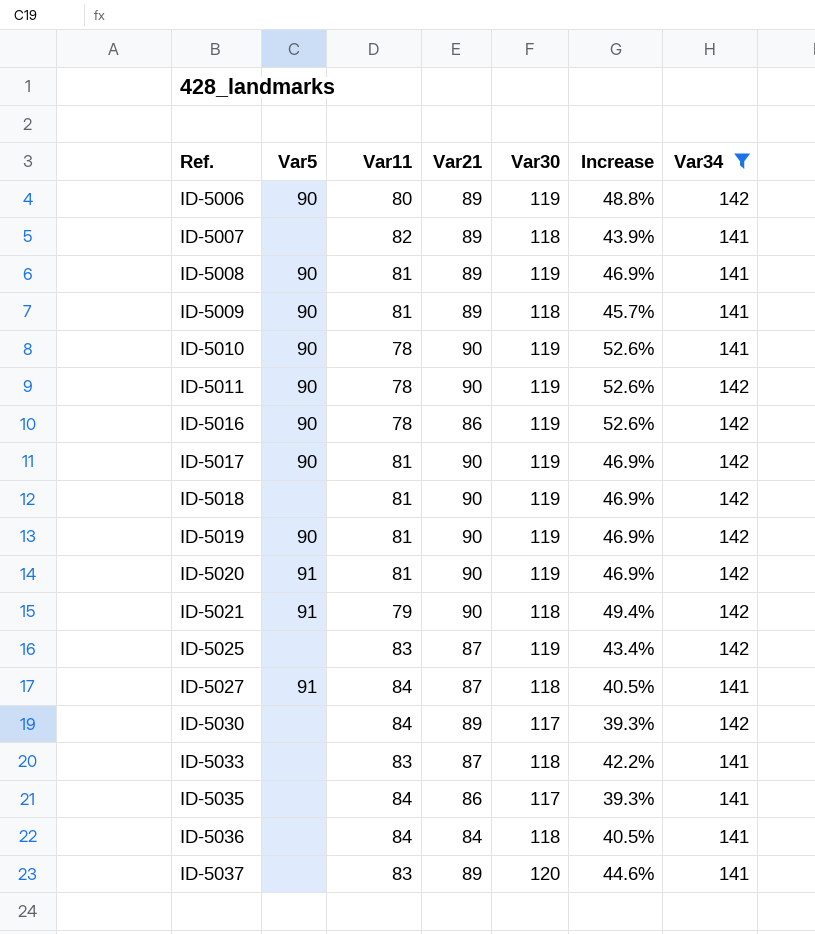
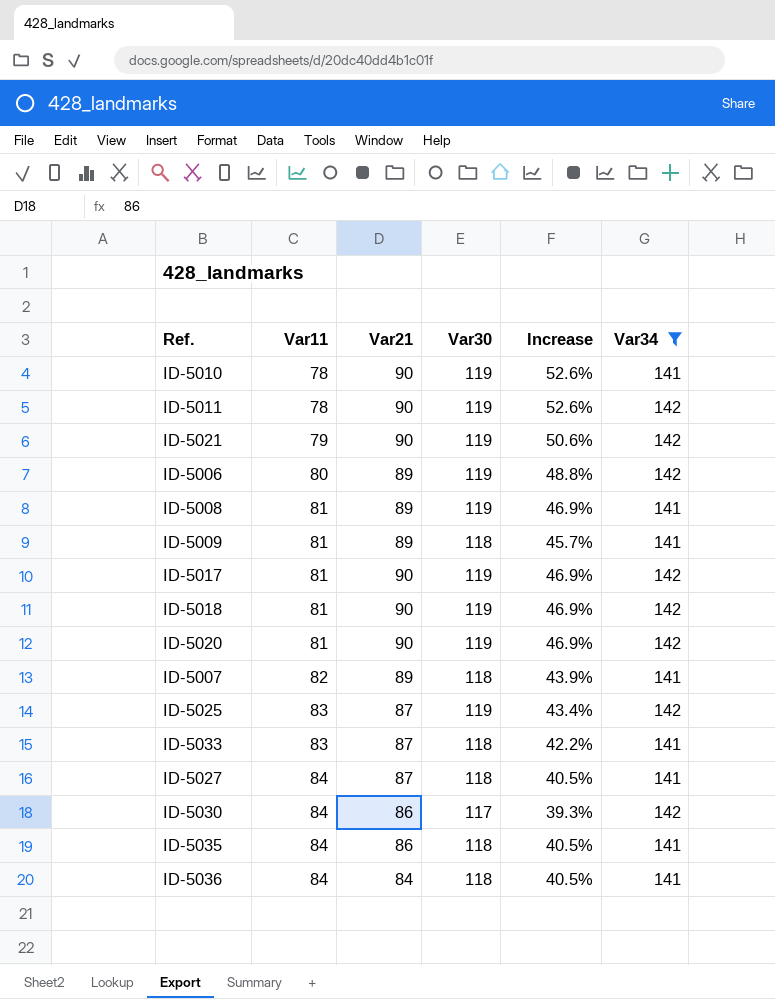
row order: Ref. ascending -> Var11 ascending
column Var5 | position: 2 -> none
row ID-5016: 90 | 78 | 86 | 119 | 52.6% | 142 -> none
row ID-5019: 90 | 81 | 90 | 119 | 46.9% | 142 -> none
row ID-5037: none | 83 | 89 | 120 | 44.6% | 141 -> none
ID-5021 | Var30: 118 -> 119
ID-5021 | Increase: 49.4% -> 50.6%
ID-5030 | Var21: 89 -> 86
ID-5035 | Var30: 117 -> 118
ID-5035 | Increase: 39.3% -> 40.5%

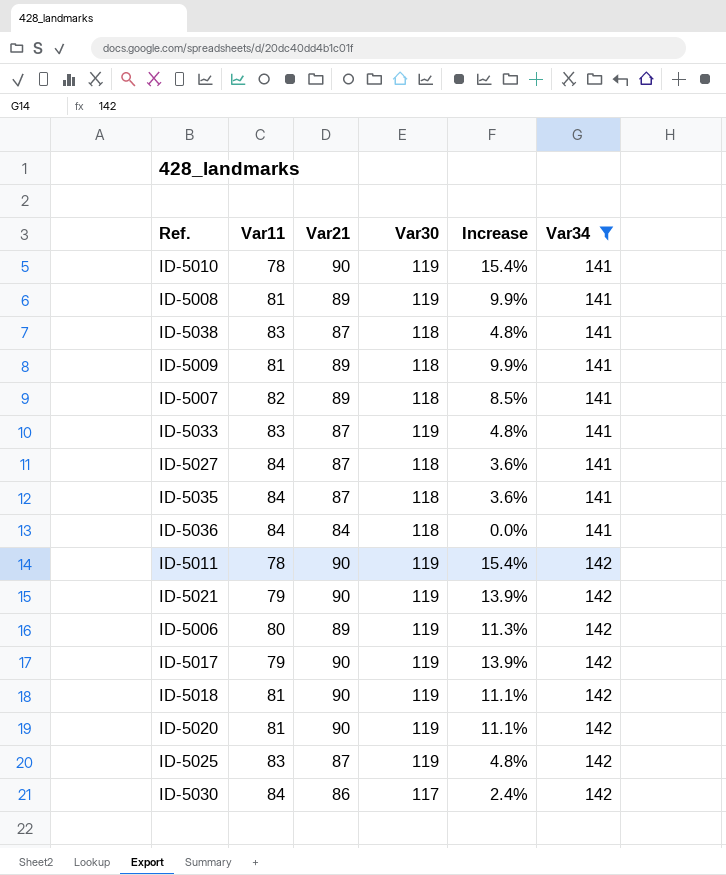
row order: Var11 ascending -> Var34 ascending
column Increase | formula: ([Var30] - [Var11]) / [Var11] -> ([Var21] - [Var11]) / [Var11]
row ID-5038: none -> 83 | 87 | 118 | 4.8% | 141
ID-5033 | Var30: 118 -> 119
ID-5035 | Var21: 86 -> 87
ID-5017 | Var11: 81 -> 79

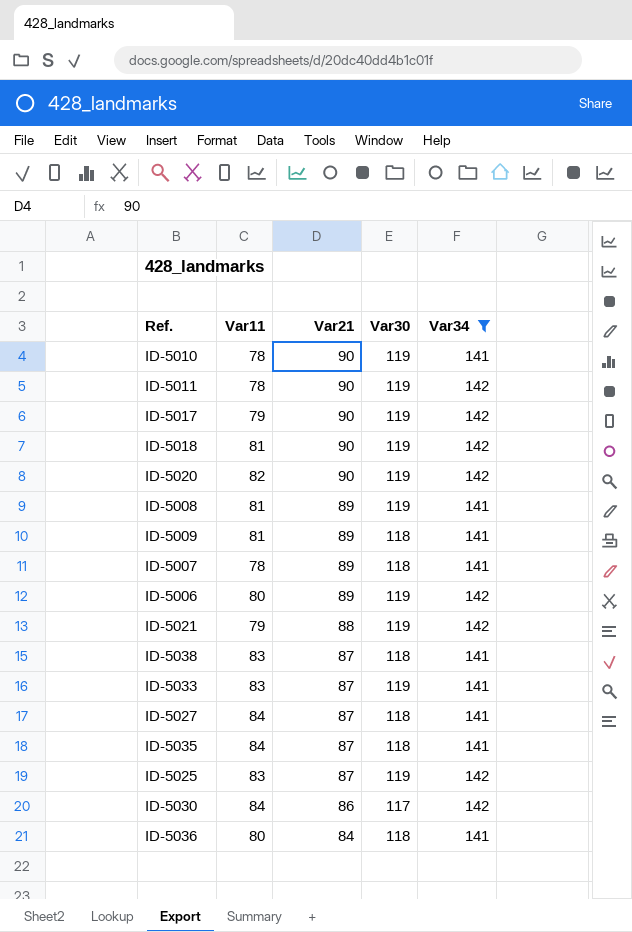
row order: Var34 ascending -> Var21 descending
column Increase | formula: ([Var21] - [Var11]) / [Var11] -> none
ID-5020 | Var11: 81 -> 82
ID-5007 | Var11: 82 -> 78
ID-5021 | Var21: 90 -> 88
ID-5036 | Var11: 84 -> 80

